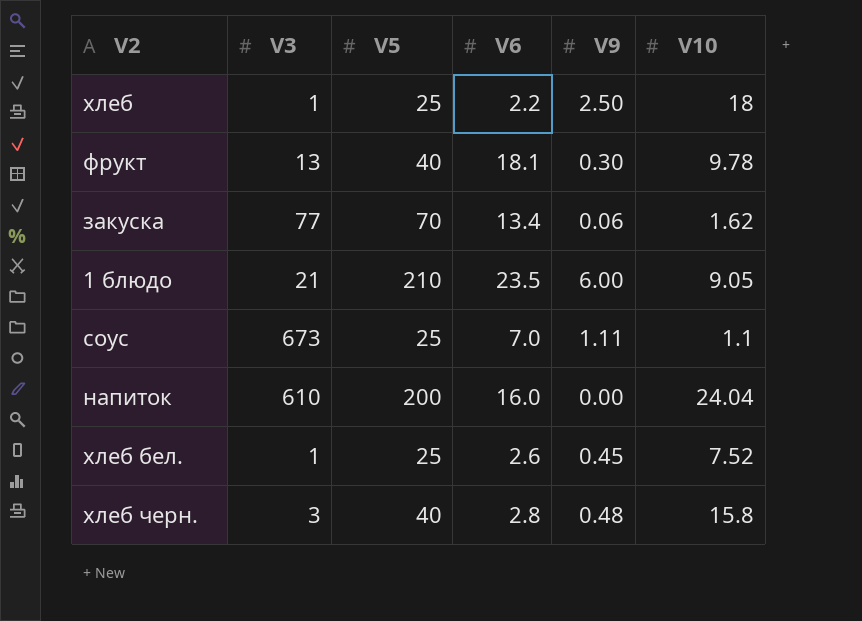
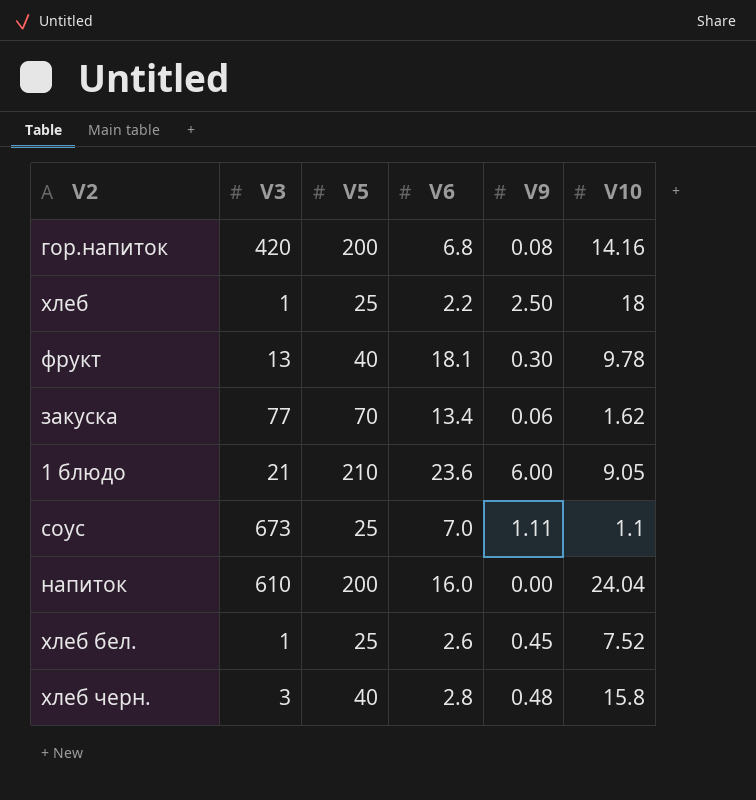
row гор.напиток: none -> 420 | 200 | 6.8 | 0.08 | 14.16
1 блюдо | V6: 23.5 -> 23.6

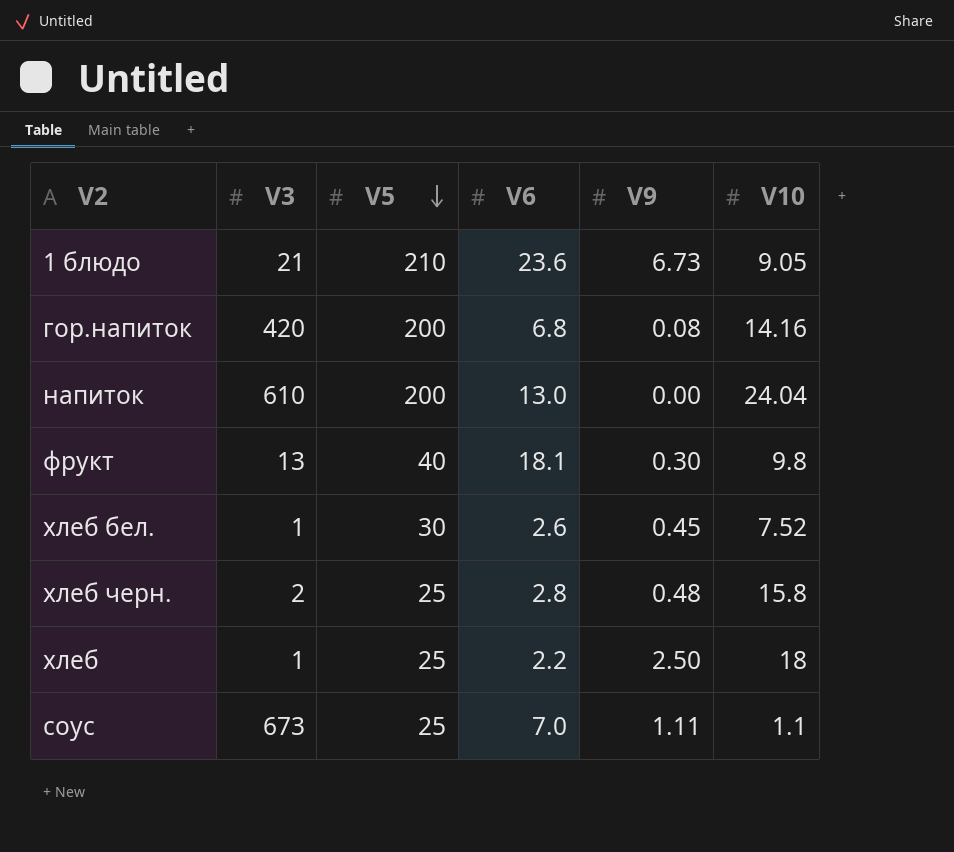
row order: none -> V5 descending
row закуска: 77 | 70 | 13.4 | 0.06 | 1.62 -> none
1 блюдо | V9: 6.00 -> 6.73
напиток | V6: 16.0 -> 13.0
фрукт | V10: 9.78 -> 9.8
хлеб бел. | V5: 25 -> 30
хлеб черн. | V3: 3 -> 2
хлеб черн. | V5: 40 -> 25

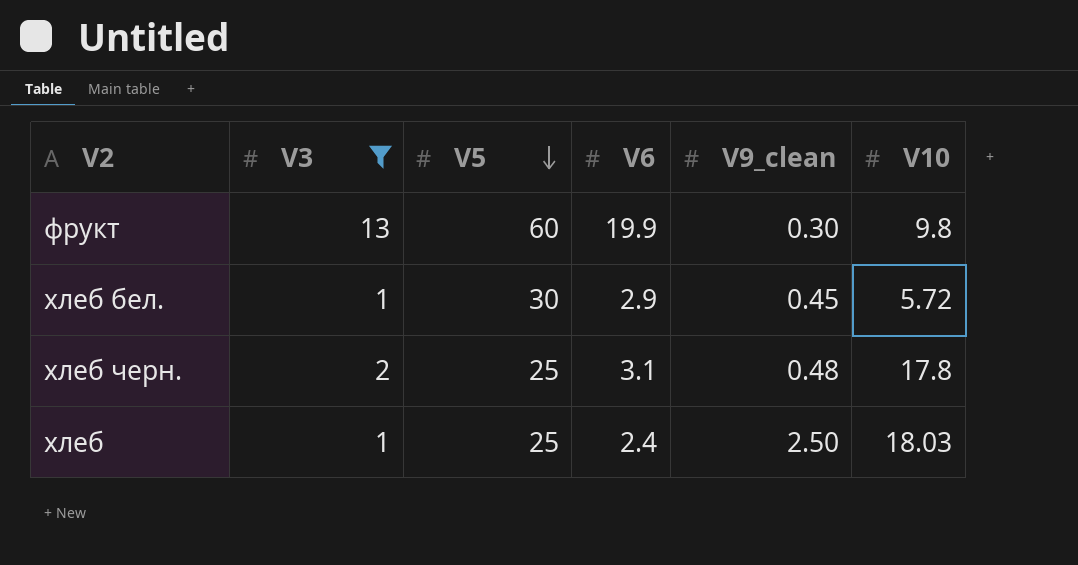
filter: none -> V3 <= 13
column name: V9 -> V9_clean
фрукт | V5: 40 -> 60
фрукт | V6: 18.1 -> 19.9
хлеб бел. | V6: 2.6 -> 2.9
хлеб бел. | V10: 7.52 -> 5.72
хлеб черн. | V6: 2.8 -> 3.1
хлеб черн. | V10: 15.8 -> 17.8
хлеб | V6: 2.2 -> 2.4
хлеб | V10: 18 -> 18.03

